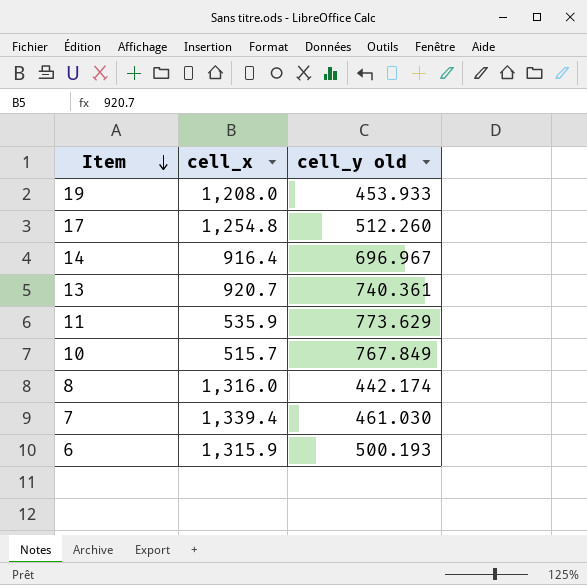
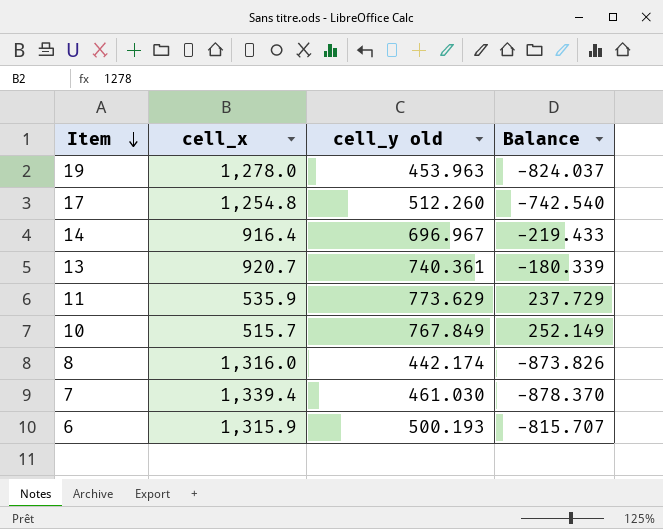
column Balance | formula: none -> [cell_y old] - [cell_x]
19 | cell_x: 1,208.0 -> 1,278.0
19 | cell_y old: 453.933 -> 453.963

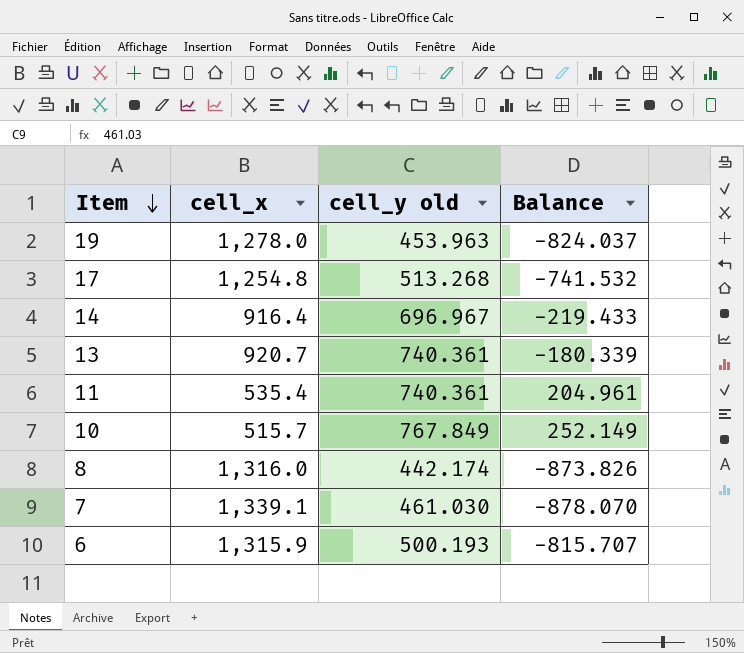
17 | cell_y old: 512.260 -> 513.268
17 | Balance: -742.540 -> -741.532
11 | cell_x: 535.9 -> 535.4
11 | cell_y old: 773.629 -> 740.361
11 | Balance: 237.729 -> 204.961
7 | cell_x: 1,339.4 -> 1,339.1
7 | Balance: -878.370 -> -878.070

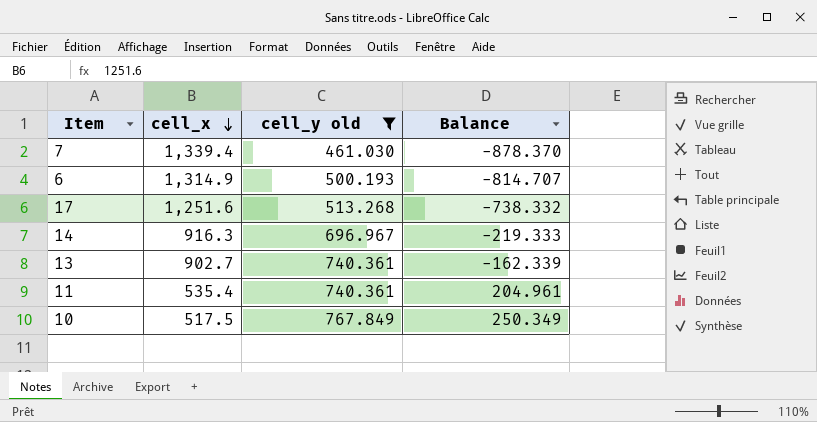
filter: none -> cell_y old >= 461.030
row order: Item descending -> cell_x descending
7 | cell_x: 1,339.1 -> 1,339.4
7 | Balance: -878.070 -> -878.370
6 | cell_x: 1,315.9 -> 1,314.9
6 | Balance: -815.707 -> -814.707
17 | cell_x: 1,254.8 -> 1,251.6
17 | Balance: -741.532 -> -738.332
14 | cell_x: 916.4 -> 916.3
14 | Balance: -219.433 -> -219.333
13 | cell_x: 920.7 -> 902.7
13 | Balance: -180.339 -> -162.339
10 | cell_x: 515.7 -> 517.5
10 | Balance: 252.149 -> 250.349

